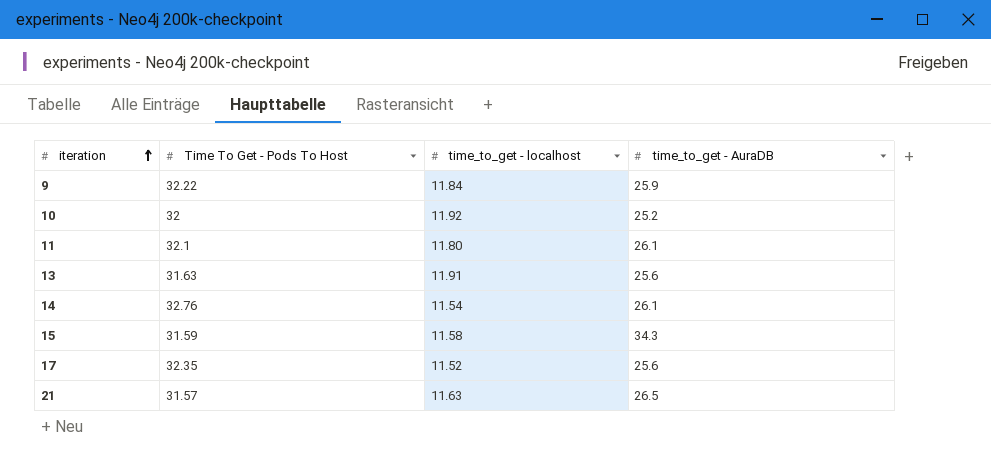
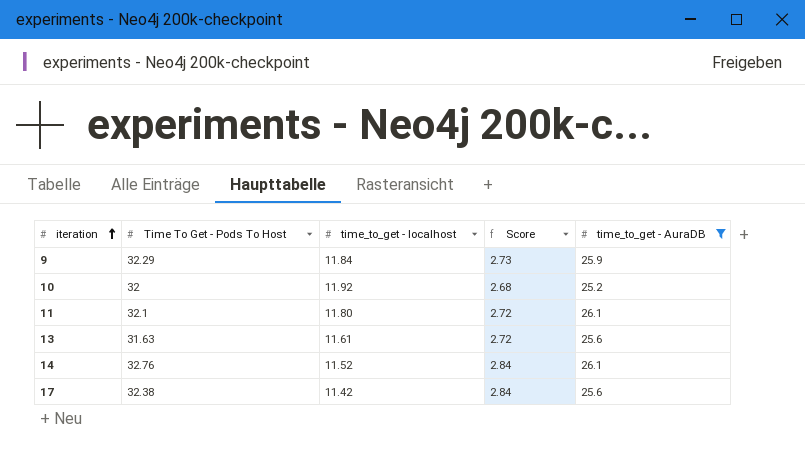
filter: none -> time_to_get - AuraDB <= 26.1
column Score | formula: none -> [Time To Get - Pods To Host] / [time_to_get - localhost]
9 | Time To Get - Pods To Host: 32.22 -> 32.29
13 | time_to_get - localhost: 11.91 -> 11.61
14 | time_to_get - localhost: 11.54 -> 11.52
17 | Time To Get - Pods To Host: 32.35 -> 32.38
17 | time_to_get - localhost: 11.52 -> 11.42

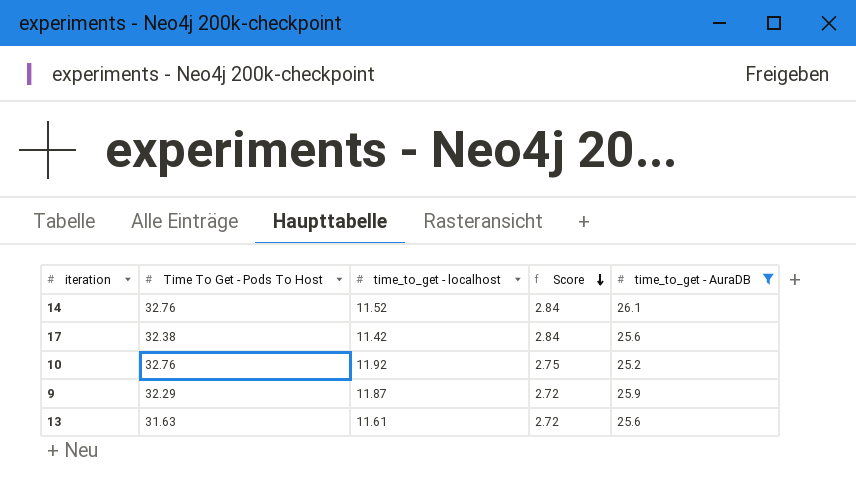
row order: iteration ascending -> Score descending
row 11: 32.1 | 11.80 | 2.72 | 26.1 -> none
10 | Time To Get - Pods To Host: 32 -> 32.76
10 | Score: 2.68 -> 2.75
9 | time_to_get - localhost: 11.84 -> 11.87
9 | Score: 2.73 -> 2.72

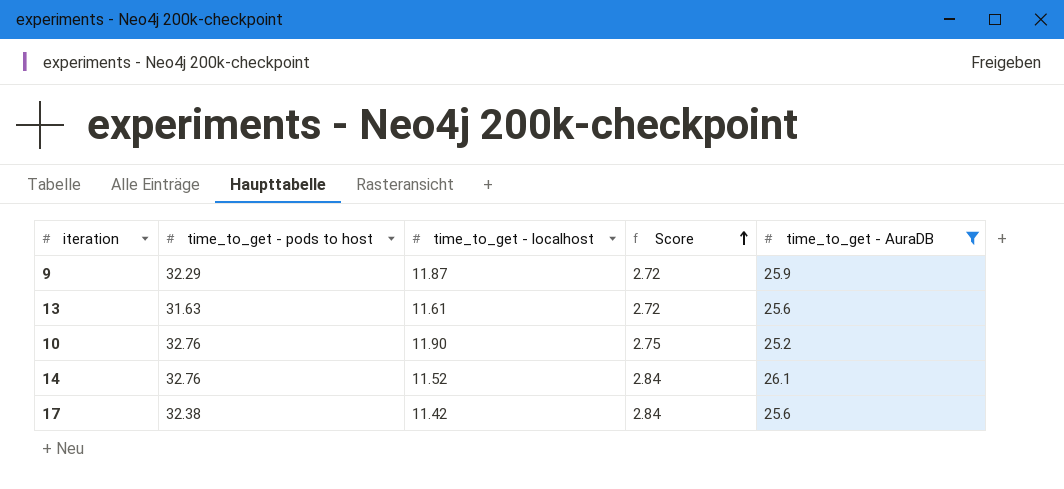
row order: Score descending -> Score ascending
column name: Time To Get - Pods To Host -> time_to_get - pods to host
10 | time_to_get - localhost: 11.92 -> 11.90

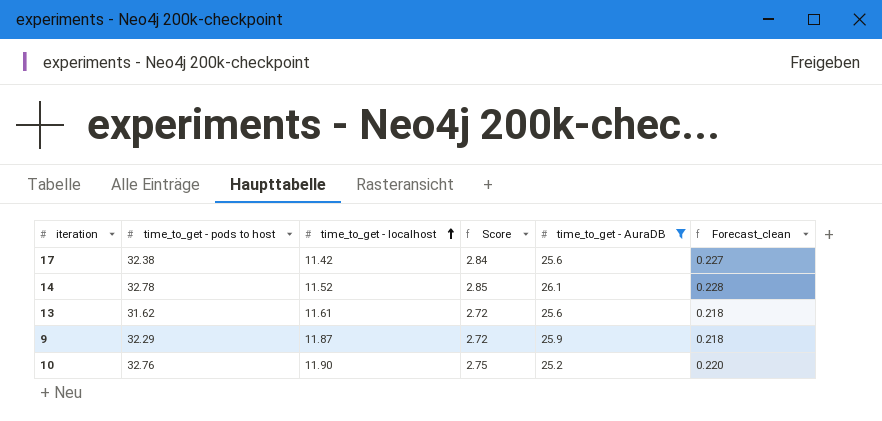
row order: Score ascending -> time_to_get - localhost ascending
column Forecast_clean | formula: none -> [Score] * 0.08
14 | time_to_get - pods to host: 32.76 -> 32.78
14 | Score: 2.84 -> 2.85
13 | time_to_get - pods to host: 31.63 -> 31.62

